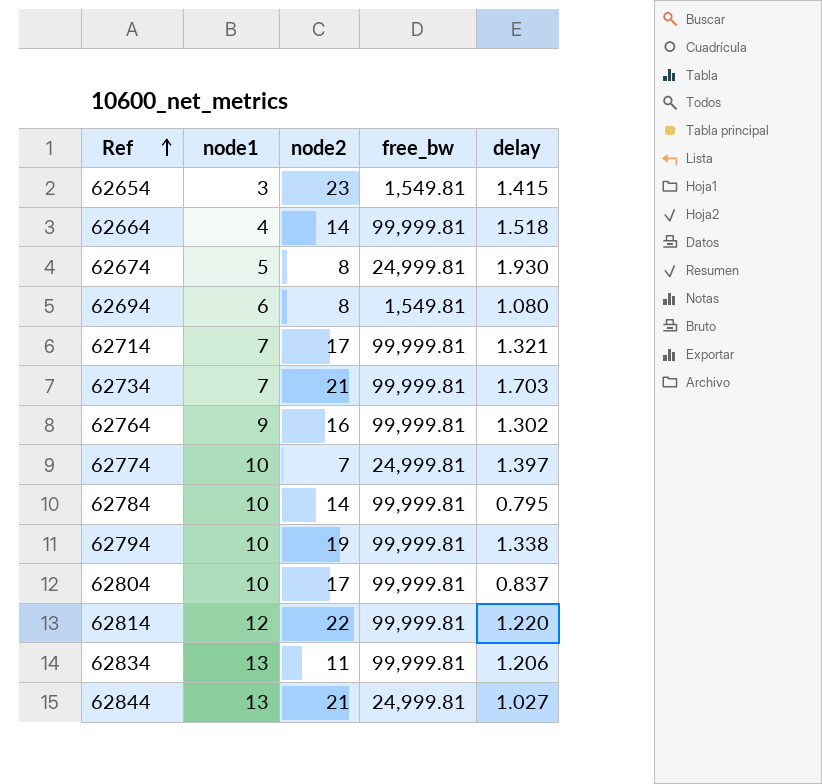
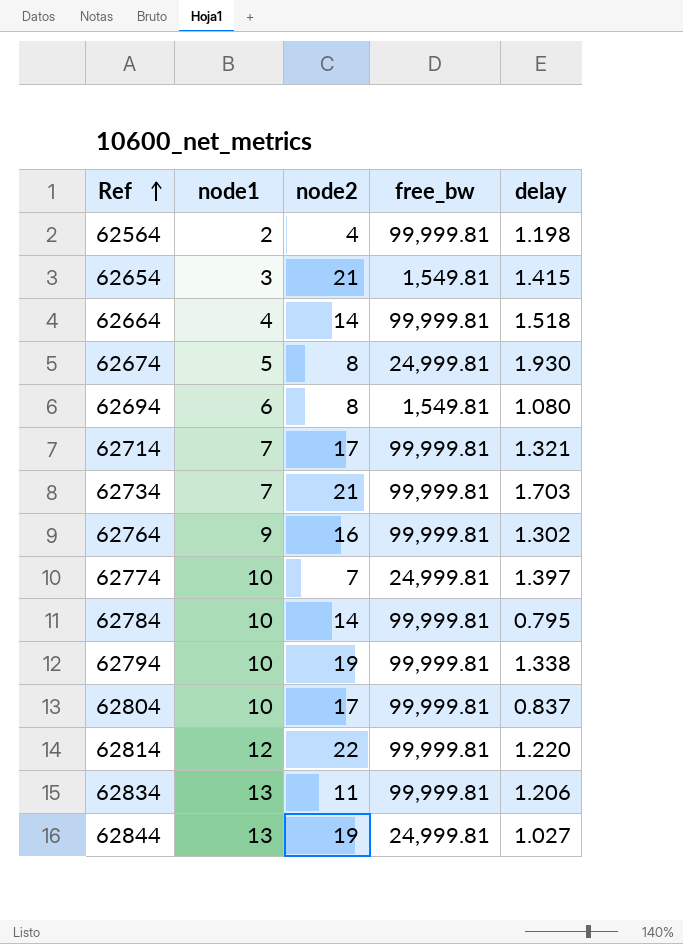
row 62564: none -> 2 | 4 | 99,999.81 | 1.198
62654 | node2: 23 -> 21
62844 | node2: 21 -> 19

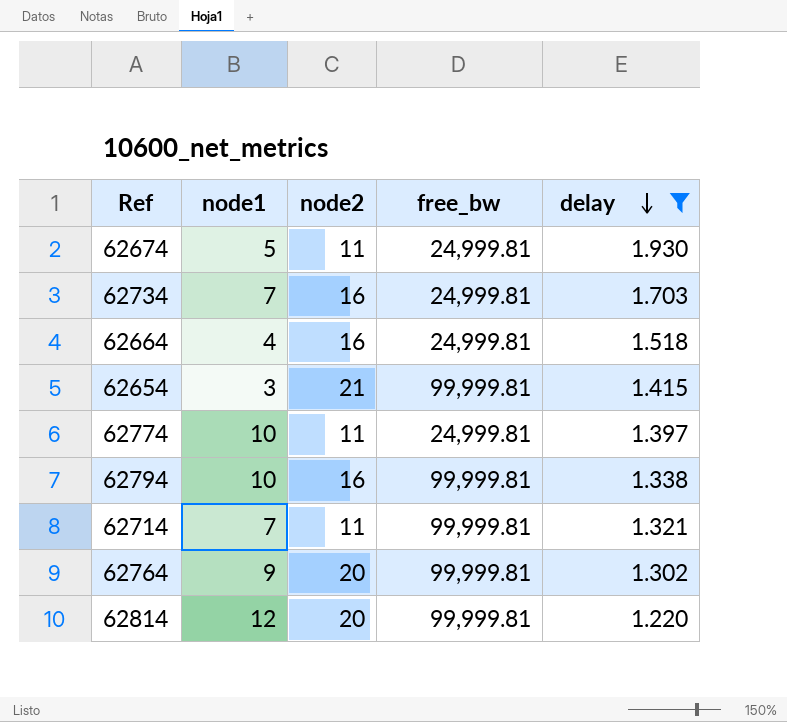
filter: none -> delay >= 1.220
row order: Ref ascending -> delay descending
62674 | node2: 8 -> 11
62734 | node2: 21 -> 16
62734 | free_bw: 99,999.81 -> 24,999.81
62664 | node2: 14 -> 16
62664 | free_bw: 99,999.81 -> 24,999.81
62654 | free_bw: 1,549.81 -> 99,999.81
62774 | node2: 7 -> 11
62794 | node2: 19 -> 16
62714 | node2: 17 -> 11
62764 | node2: 16 -> 20
62814 | node2: 22 -> 20

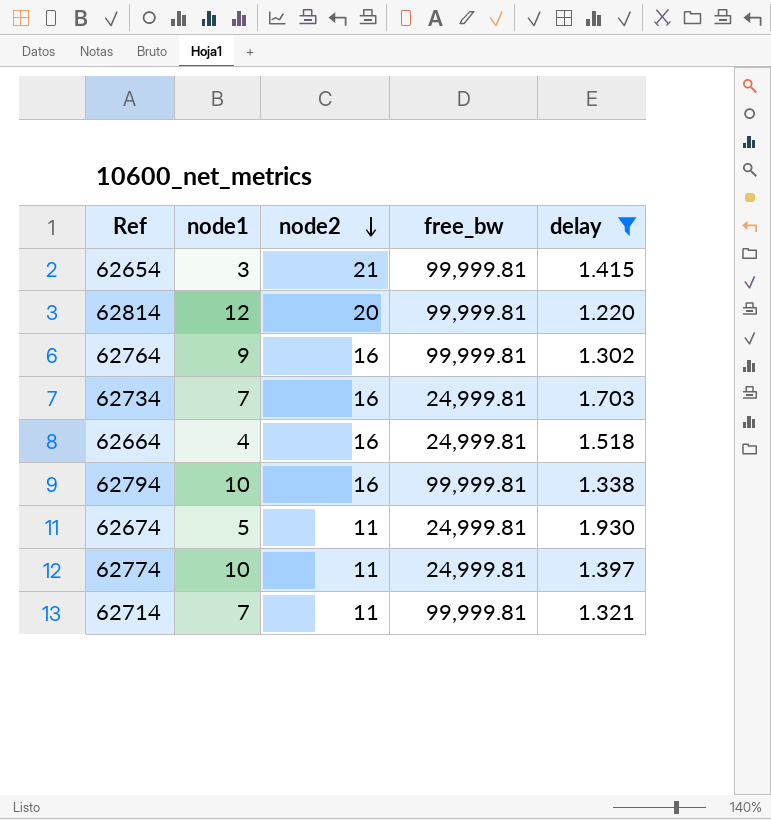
row order: delay descending -> node2 descending
62764 | node2: 20 -> 16

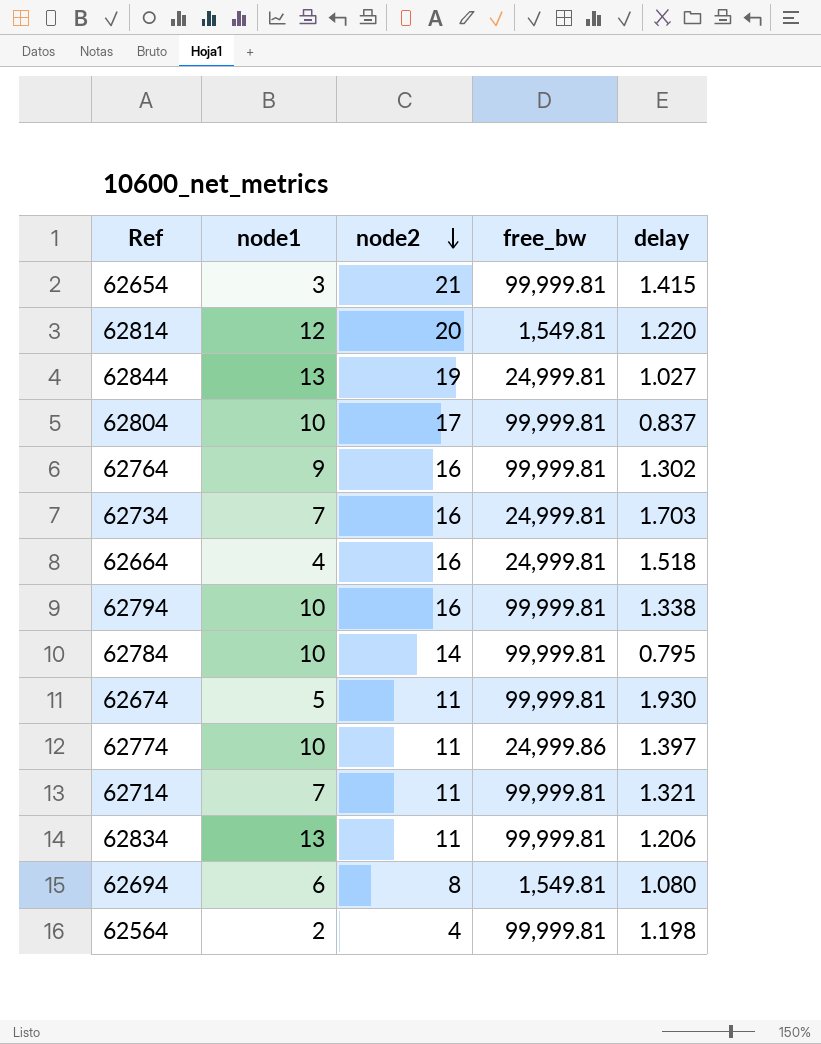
filter: delay >= 1.220 -> none
62814 | free_bw: 99,999.81 -> 1,549.81
62674 | free_bw: 24,999.81 -> 99,999.81
62774 | free_bw: 24,999.81 -> 24,999.86

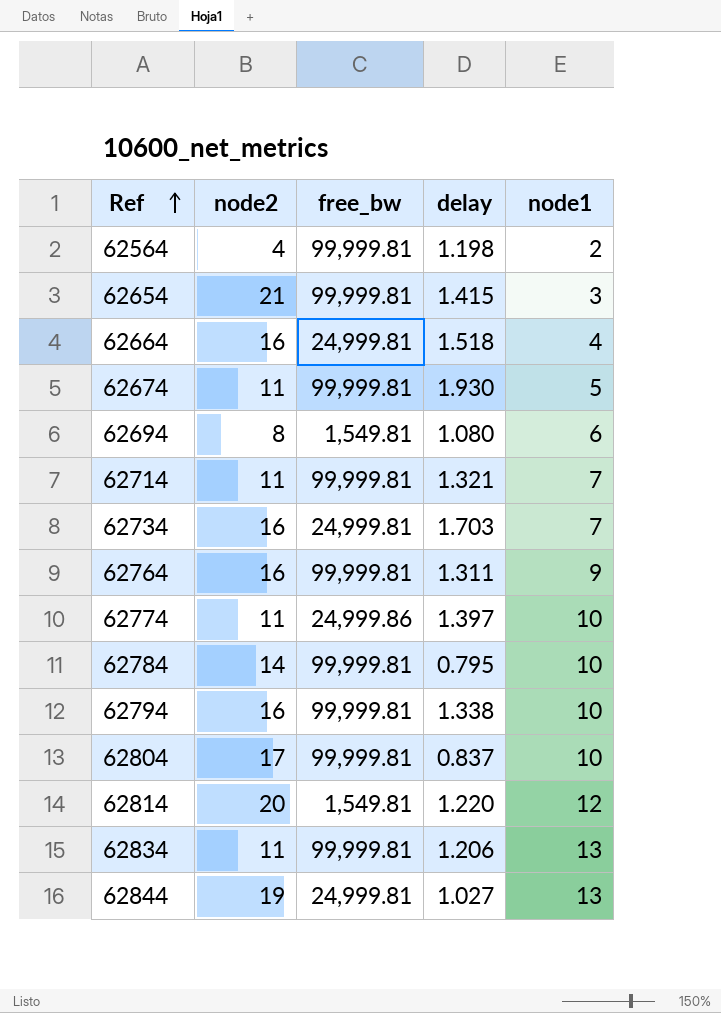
row order: node2 descending -> Ref ascending
column node1 | position: 2 -> 5
62764 | delay: 1.302 -> 1.311

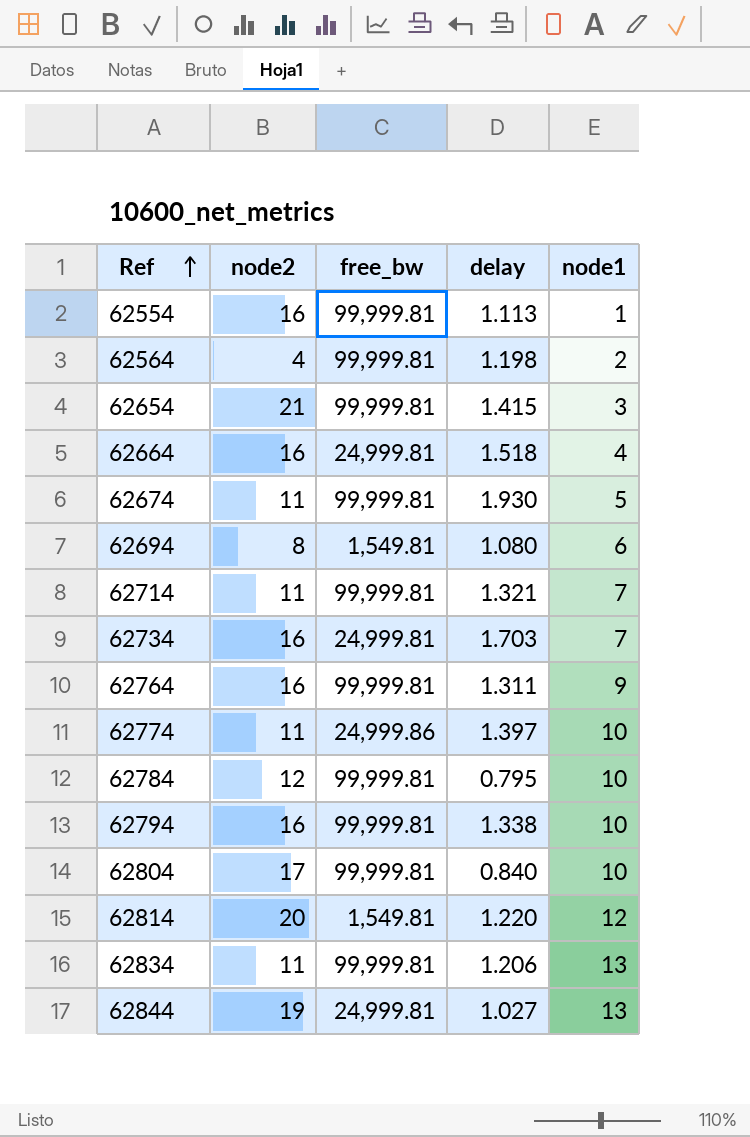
row 62554: none -> 16 | 99,999.81 | 1.113 | 1
62784 | node2: 14 -> 12
62804 | delay: 0.837 -> 0.840

